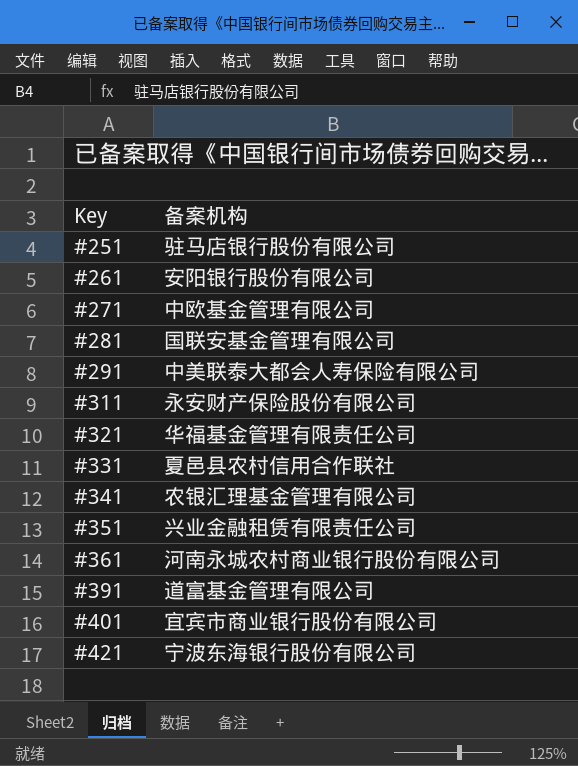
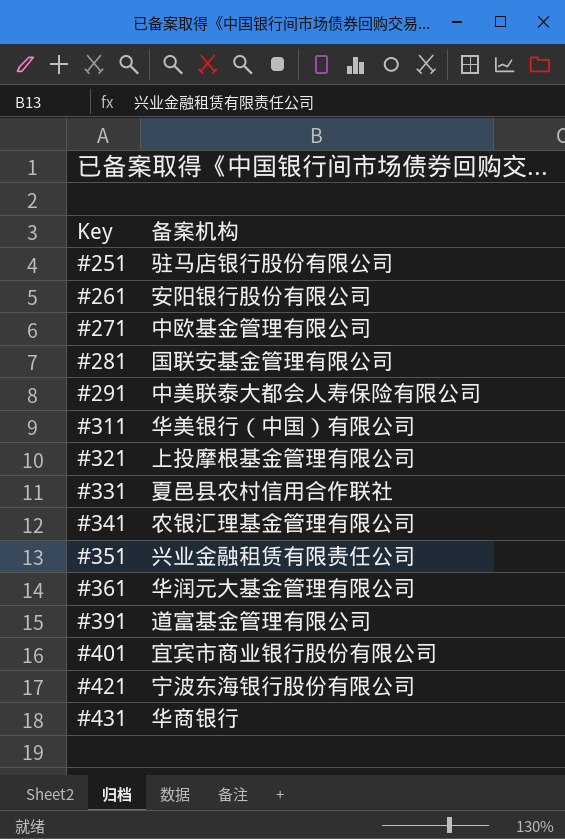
#311 | 备案机构: 永安财产保险股份有限公司 -> 华美银行（中国）有限公司
#321 | 备案机构: 华福基金管理有限责任公司 -> 上投摩根基金管理有限公司
#361 | 备案机构: 河南永城农村商业银行股份有限公司 -> 华润元大基金管理有限公司
row #431: none -> 华商银行

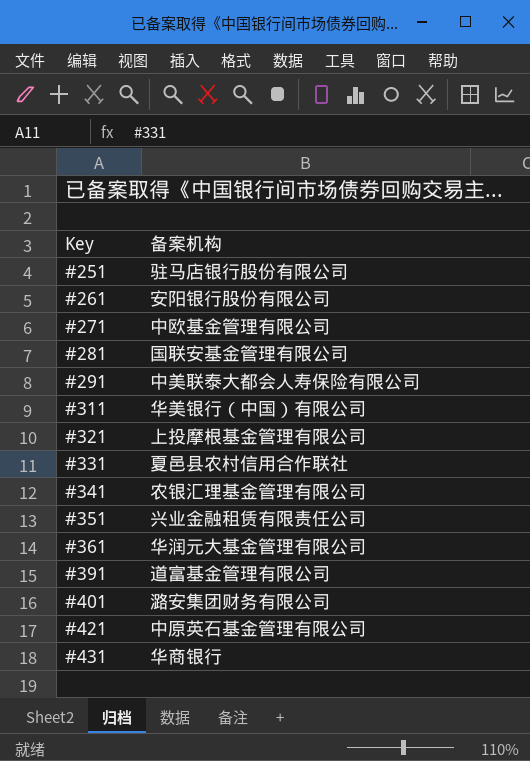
#401 | 备案机构: 宜宾市商业银行股份有限公司 -> 潞安集团财务有限公司
#421 | 备案机构: 宁波东海银行股份有限公司 -> 中原英石基金管理有限公司

